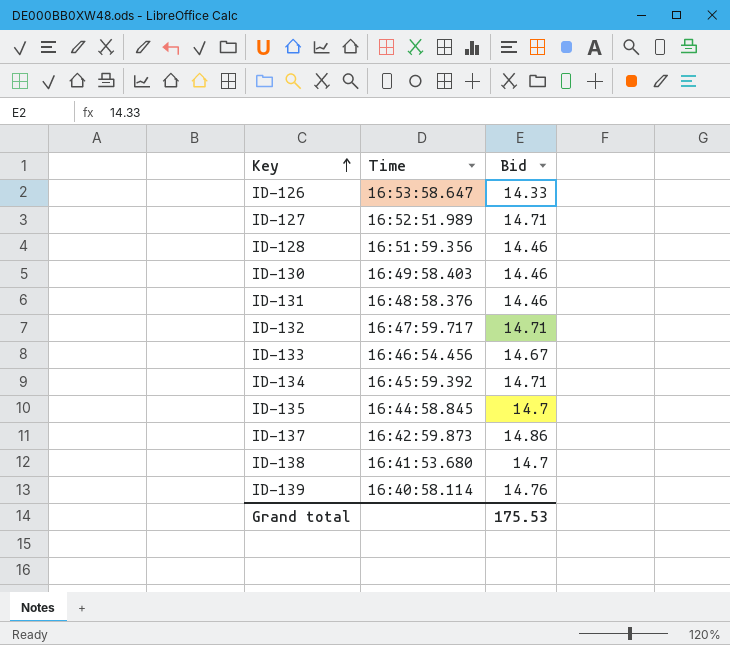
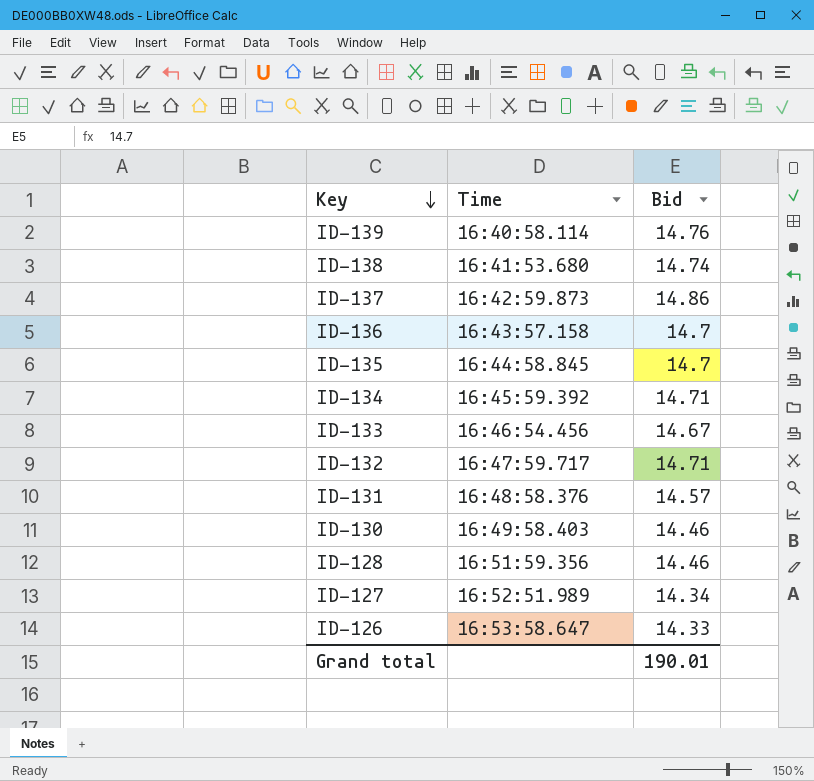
row order: Key ascending -> Key descending
ID-138 | Bid: 14.7 -> 14.74
row ID-136: none -> 16:43:57.158 | 14.7
ID-131 | Bid: 14.46 -> 14.57
ID-127 | Bid: 14.71 -> 14.34
Grand total | Bid: 175.53 -> 190.01

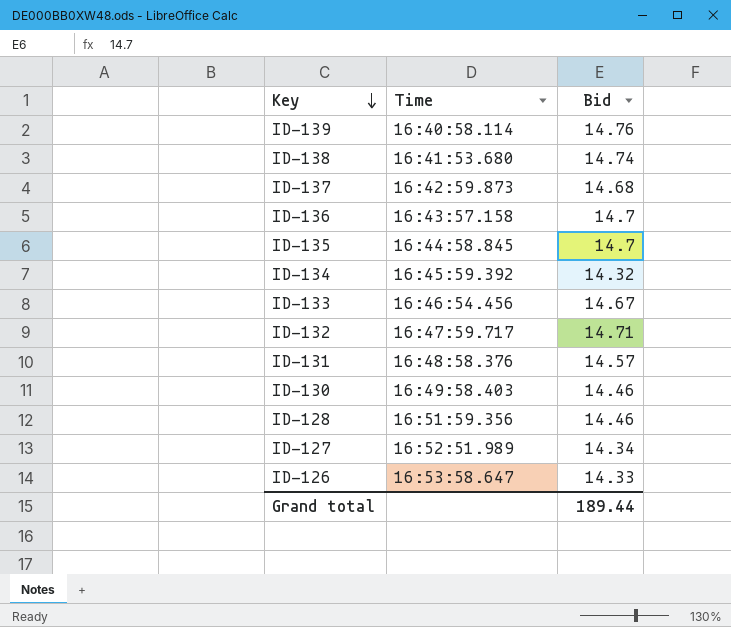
ID-137 | Bid: 14.86 -> 14.68
ID-134 | Bid: 14.71 -> 14.32
Grand total | Bid: 190.01 -> 189.44

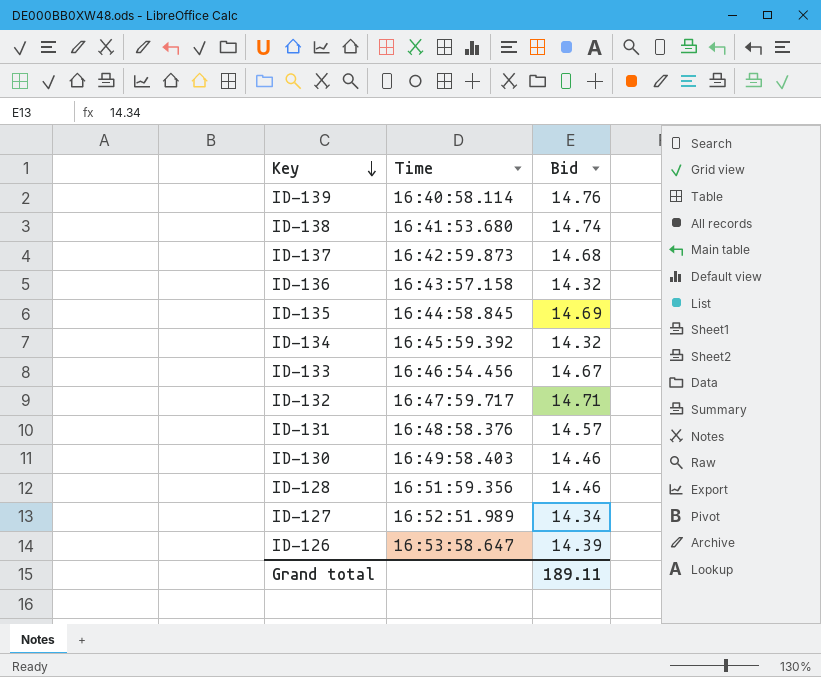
ID-136 | Bid: 14.7 -> 14.32
ID-135 | Bid: 14.7 -> 14.69
ID-126 | Bid: 14.33 -> 14.39
Grand total | Bid: 189.44 -> 189.11

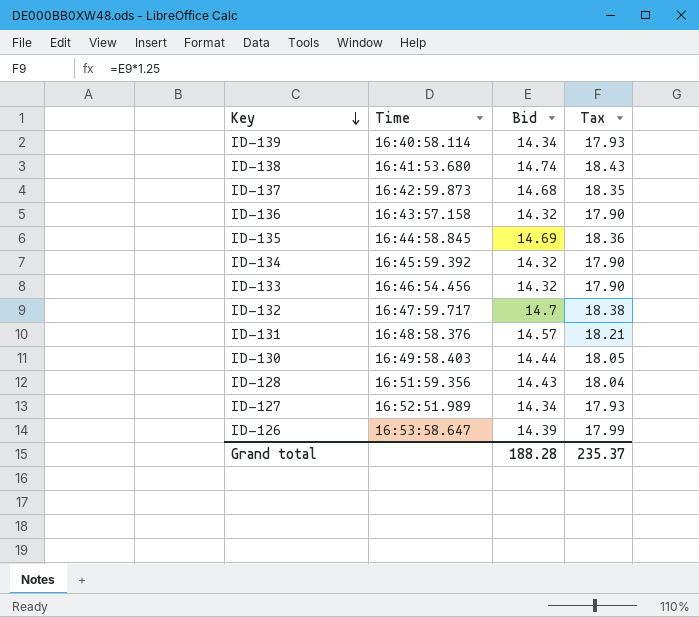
column Tax | formula: none -> [Bid] * 1.25
ID-139 | Bid: 14.76 -> 14.34
ID-133 | Bid: 14.67 -> 14.32
ID-132 | Bid: 14.71 -> 14.7
ID-130 | Bid: 14.46 -> 14.44
ID-128 | Bid: 14.46 -> 14.43
Grand total | Bid: 189.11 -> 188.28

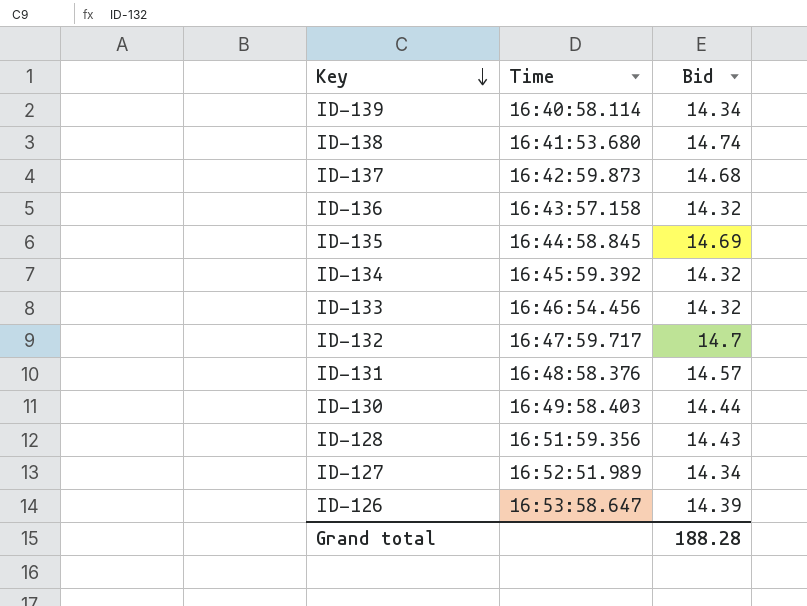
column Tax | formula: [Bid] * 1.25 -> none

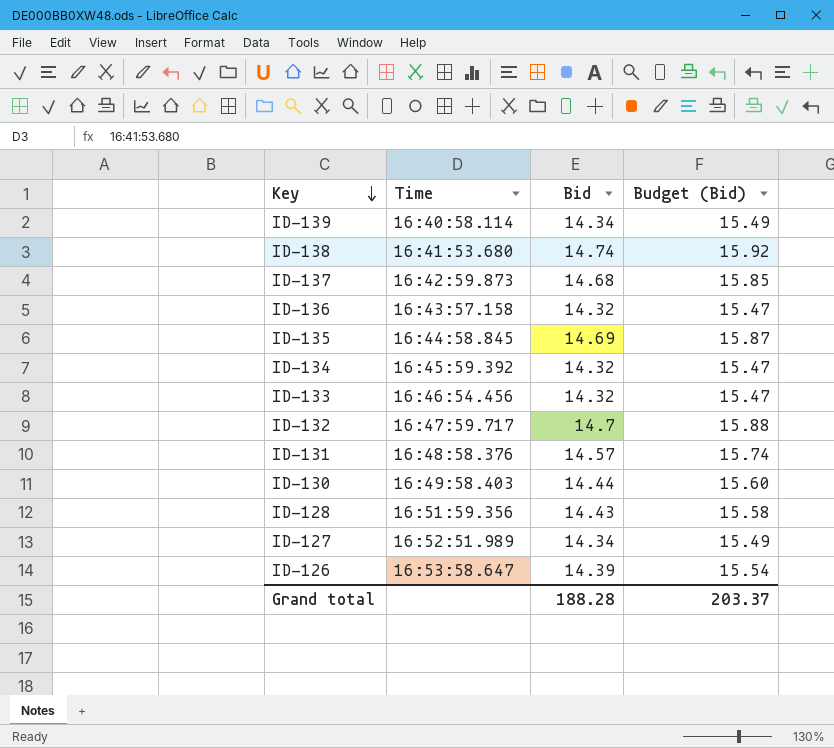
column Budget (Bid) | formula: none -> [Bid] * 1.08

